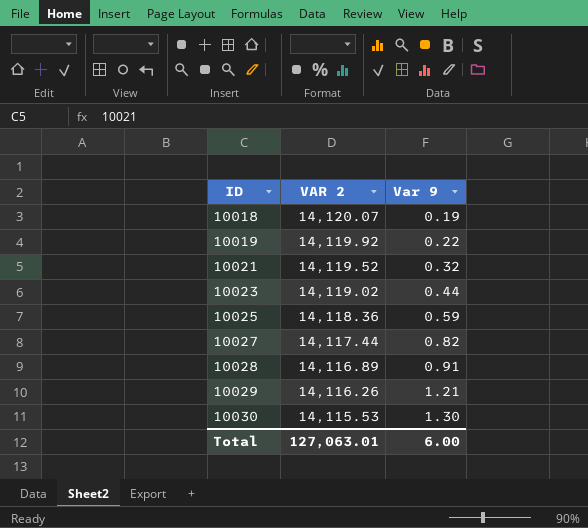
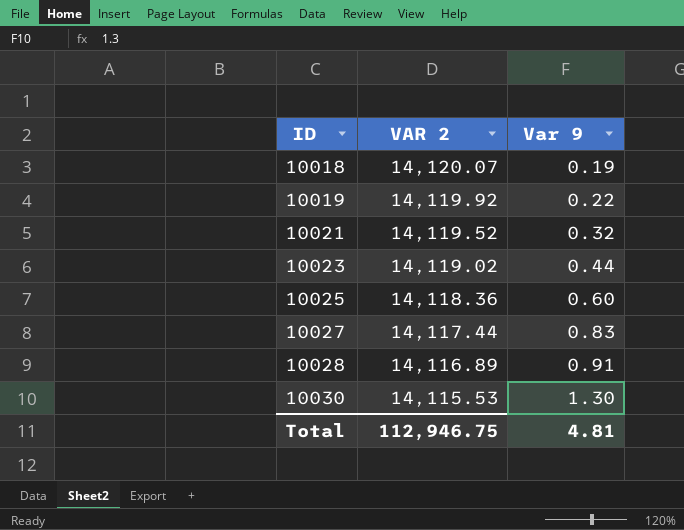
row 10029: 14,116.26 | 1.21 -> none
10025 | Var 9: 0.59 -> 0.60
10027 | Var 9: 0.82 -> 0.83
Total | VAR 2: 127,063.01 -> 112,946.75
Total | Var 9: 6.00 -> 4.81

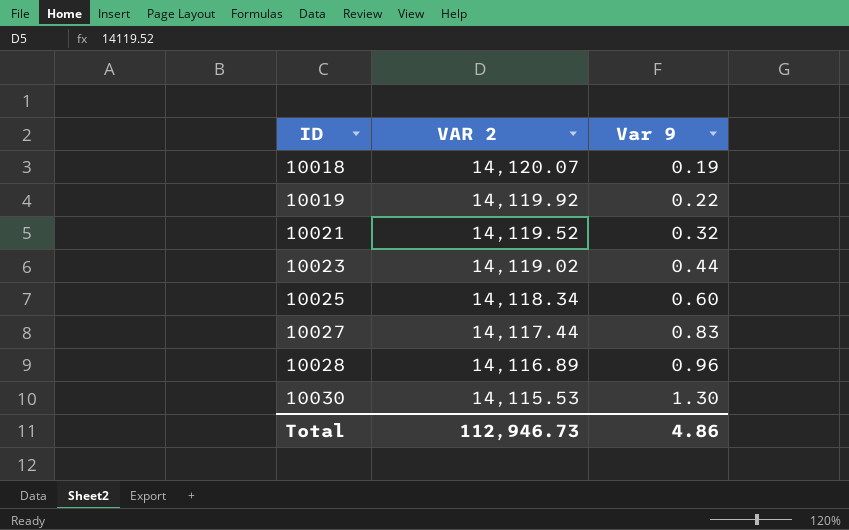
10025 | VAR 2: 14,118.36 -> 14,118.34
10028 | Var 9: 0.91 -> 0.96
Total | VAR 2: 112,946.75 -> 112,946.73
Total | Var 9: 4.81 -> 4.86

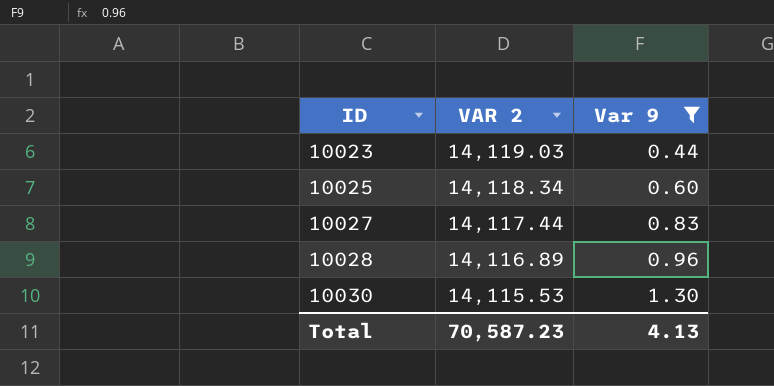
filter: none -> Var 9 >= 0.44
10023 | VAR 2: 14,119.02 -> 14,119.03
Total | VAR 2: 112,946.73 -> 70,587.23
Total | Var 9: 4.86 -> 4.13

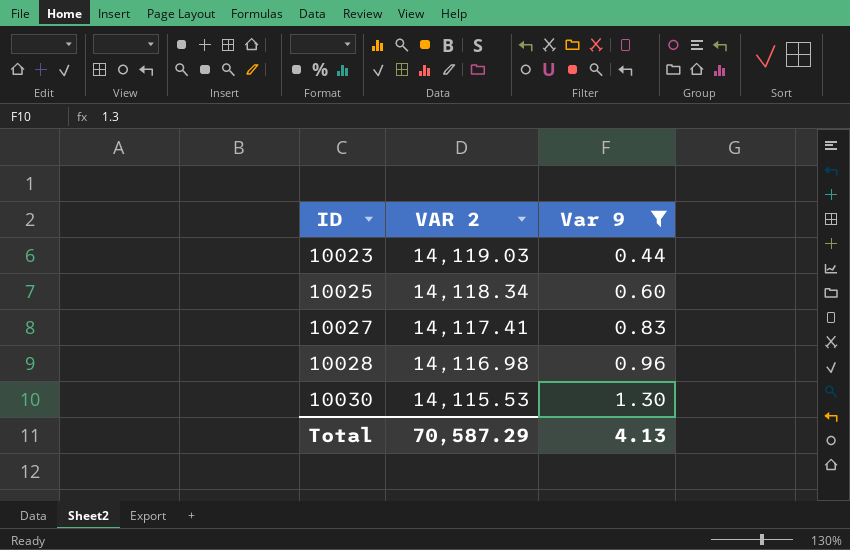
10027 | VAR 2: 14,117.44 -> 14,117.41
10028 | VAR 2: 14,116.89 -> 14,116.98
Total | VAR 2: 70,587.23 -> 70,587.29

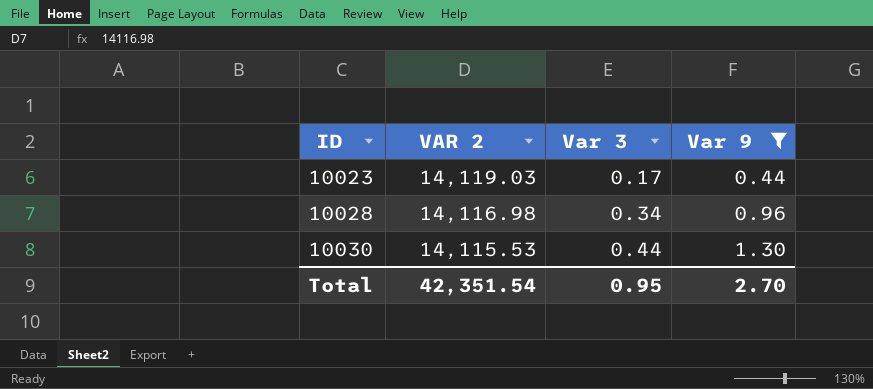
column Var 3 | position: none -> 3
row 10025: 14,118.34 | 0.60 -> none
row 10027: 14,117.41 | 0.83 -> none
Total | VAR 2: 70,587.29 -> 42,351.54
Total | Var 9: 4.13 -> 2.70

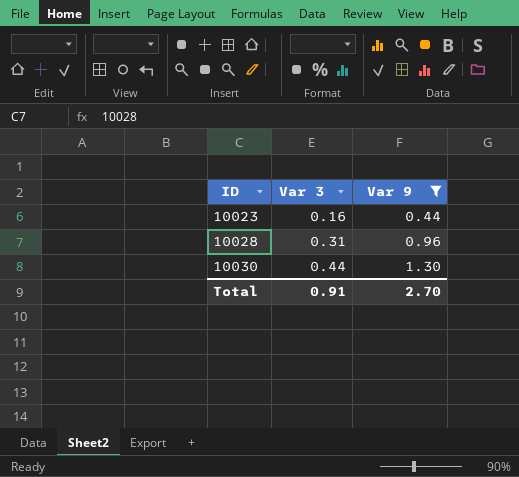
column VAR 2 | position: 2 -> none
10023 | Var 3: 0.17 -> 0.16
10028 | Var 3: 0.34 -> 0.31
Total | Var 3: 0.95 -> 0.91

